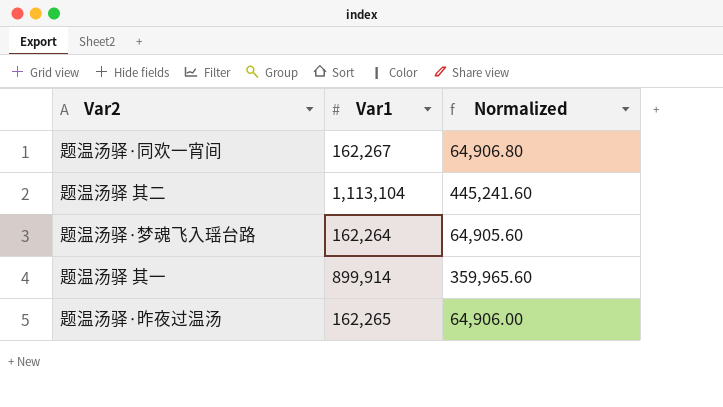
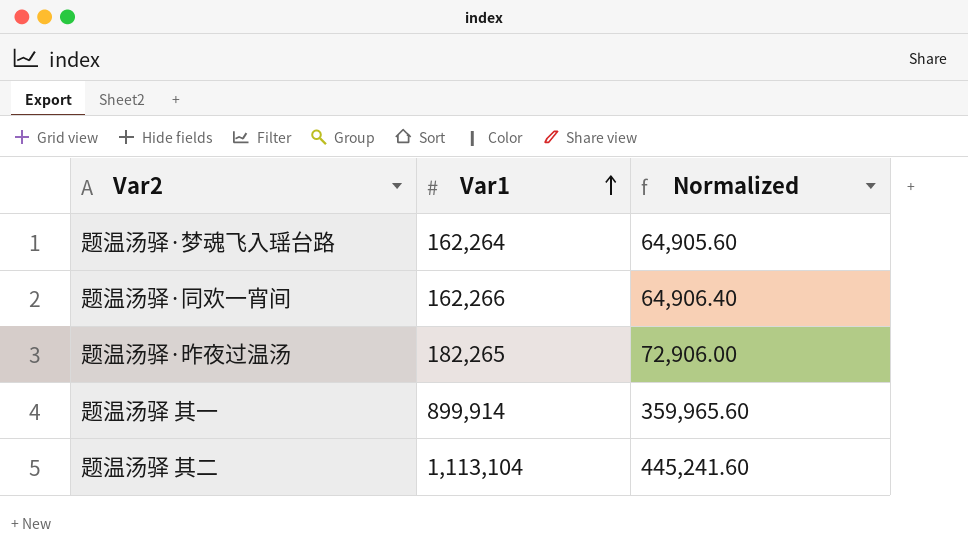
row order: none -> Var1 ascending
题温汤驿·同欢一宵间 | Var1: 162,267 -> 162,266
题温汤驿·同欢一宵间 | Normalized: 64,906.80 -> 64,906.40
题温汤驿·昨夜过温汤 | Var1: 162,265 -> 182,265
题温汤驿·昨夜过温汤 | Normalized: 64,906.00 -> 72,906.00

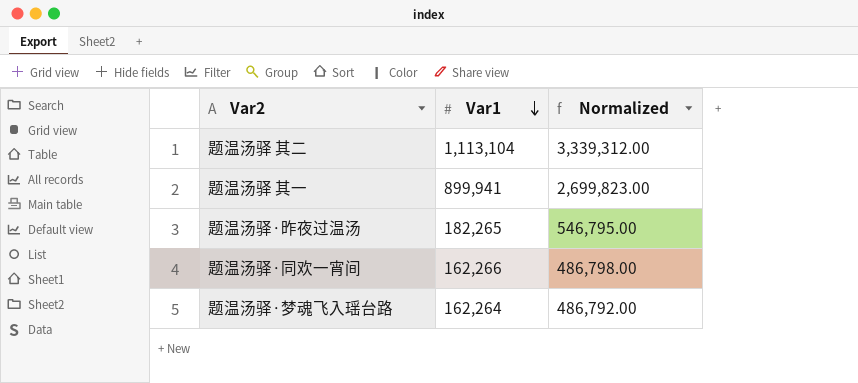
row order: Var1 ascending -> Var1 descending
column Normalized | formula: [Var1] * 0.4 -> [Var1] * 3
题温汤驿 其一 | Var1: 899,914 -> 899,941

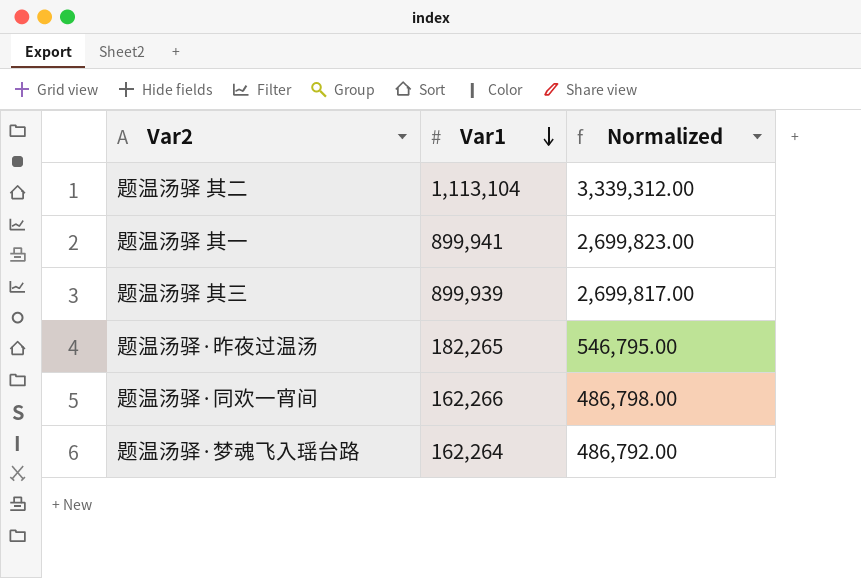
row 题温汤驿 其三: none -> 899,939 | 2,699,817.00

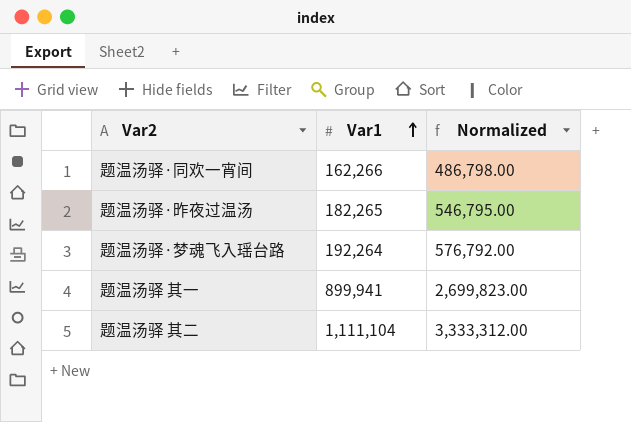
row order: Var1 descending -> Var1 ascending
row 题温汤驿 其三: 899,939 | 2,699,817.00 -> none
题温汤驿·梦魂飞入瑶台路 | Var1: 162,264 -> 192,264
题温汤驿·梦魂飞入瑶台路 | Normalized: 486,792.00 -> 576,792.00
题温汤驿 其二 | Var1: 1,113,104 -> 1,111,104
题温汤驿 其二 | Normalized: 3,339,312.00 -> 3,333,312.00

